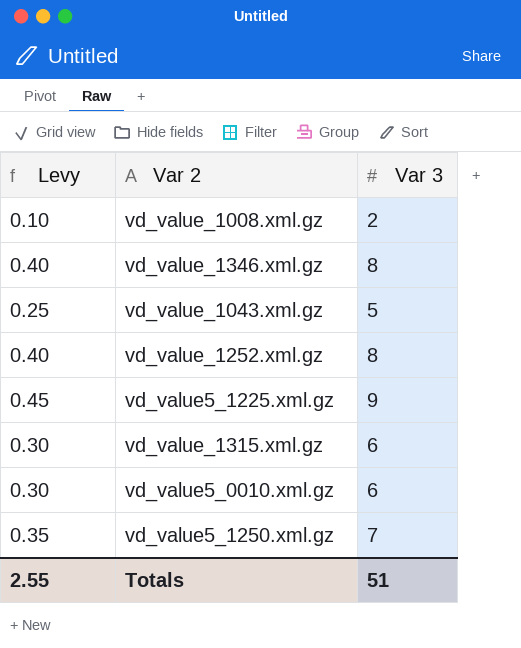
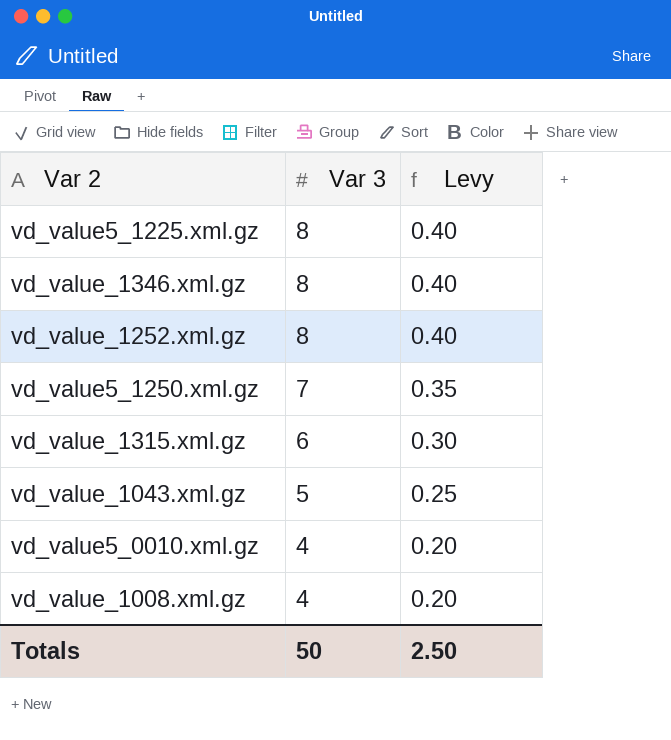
row order: none -> Var 3 descending
column Levy | position: 1 -> 3
vd_value5_1225.xml.gz | Var 3: 9 -> 8
vd_value5_1225.xml.gz | Levy: 0.45 -> 0.40
vd_value5_0010.xml.gz | Var 3: 6 -> 4
vd_value5_0010.xml.gz | Levy: 0.30 -> 0.20
vd_value_1008.xml.gz | Var 3: 2 -> 4
vd_value_1008.xml.gz | Levy: 0.10 -> 0.20
Totals | Var 3: 51 -> 50
Totals | Levy: 2.55 -> 2.50

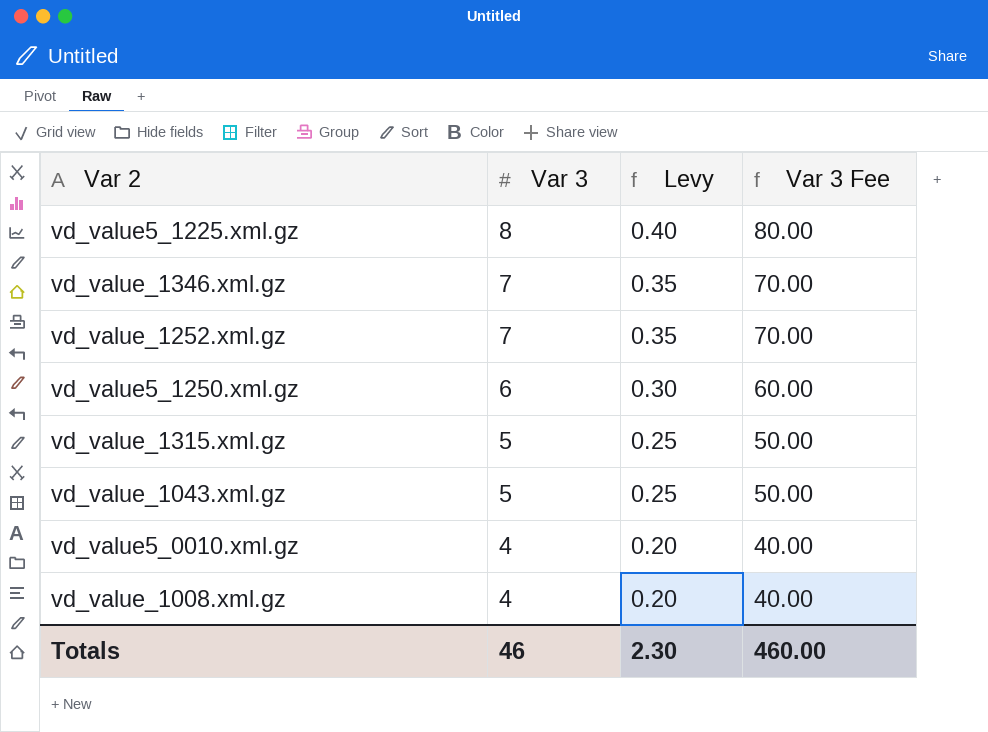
column Var 3 Fee | formula: none -> [Var 3] * 10
vd_value_1346.xml.gz | Var 3: 8 -> 7
vd_value_1346.xml.gz | Levy: 0.40 -> 0.35
vd_value_1252.xml.gz | Var 3: 8 -> 7
vd_value_1252.xml.gz | Levy: 0.40 -> 0.35
vd_value5_1250.xml.gz | Var 3: 7 -> 6
vd_value5_1250.xml.gz | Levy: 0.35 -> 0.30
vd_value_1315.xml.gz | Var 3: 6 -> 5
vd_value_1315.xml.gz | Levy: 0.30 -> 0.25
Totals | Var 3: 50 -> 46
Totals | Levy: 2.50 -> 2.30

